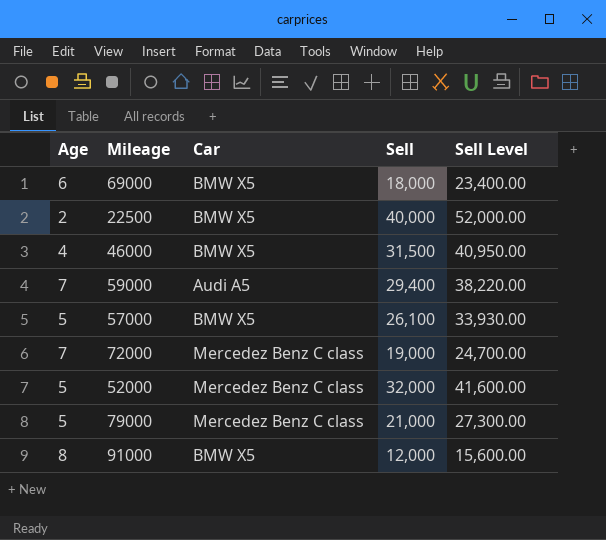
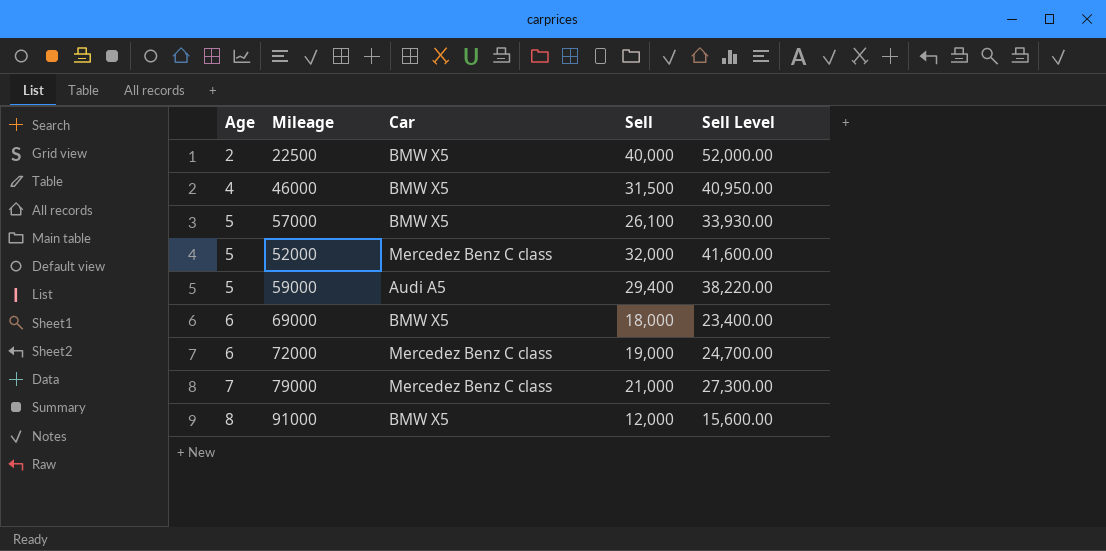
row order: none -> Age ascending
59000 | Age: 7 -> 5
72000 | Age: 7 -> 6
79000 | Age: 5 -> 7

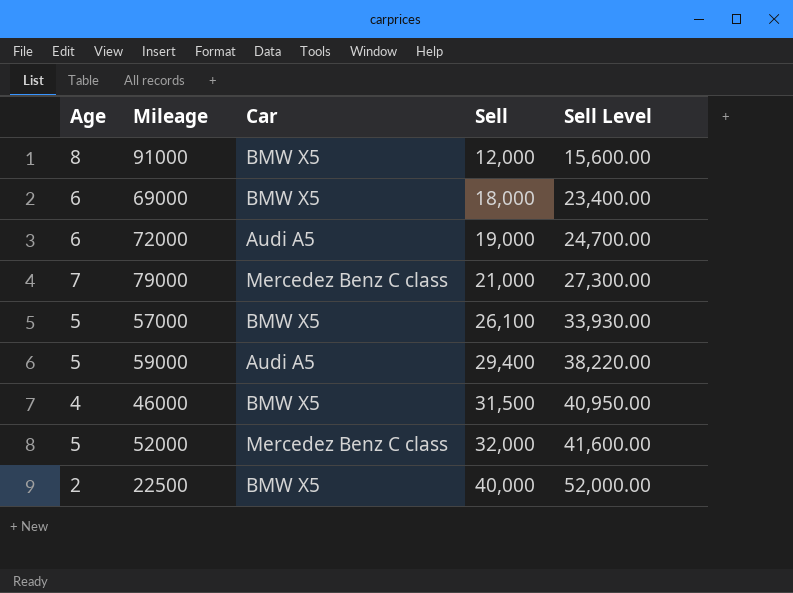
row order: Age ascending -> Sell ascending
72000 | Car: Mercedez Benz C class -> Audi A5

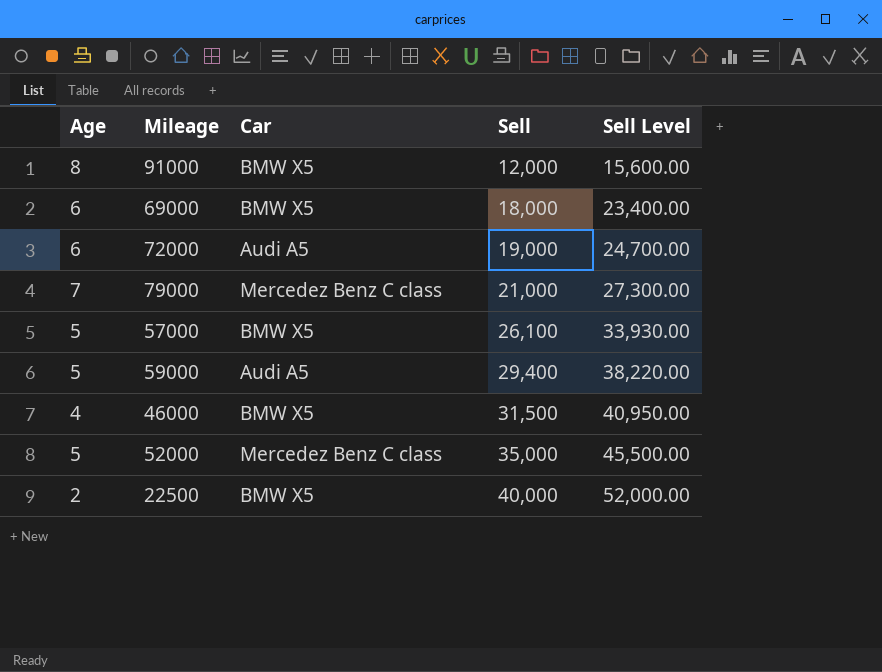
52000 | Sell: 32,000 -> 35,000
52000 | Sell Level: 41,600.00 -> 45,500.00

